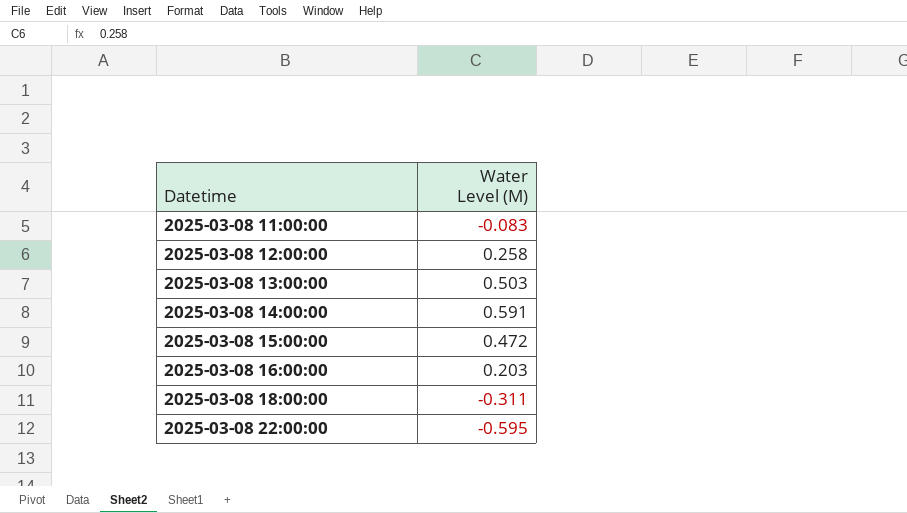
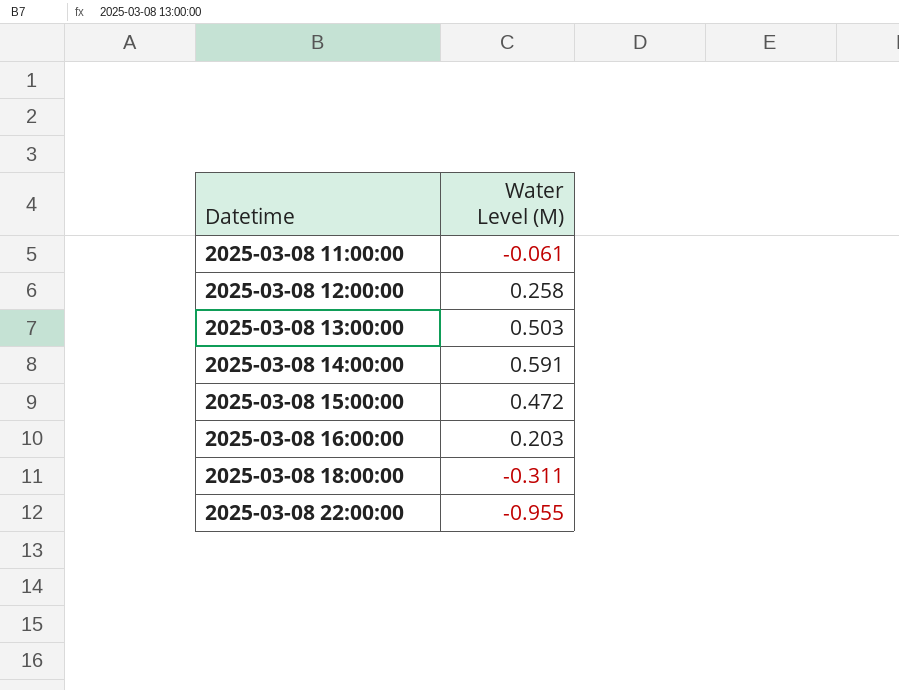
2025-03-08 11:00:00 | Water Level (M): -0.083 -> -0.061
2025-03-08 22:00:00 | Water Level (M): -0.595 -> -0.955

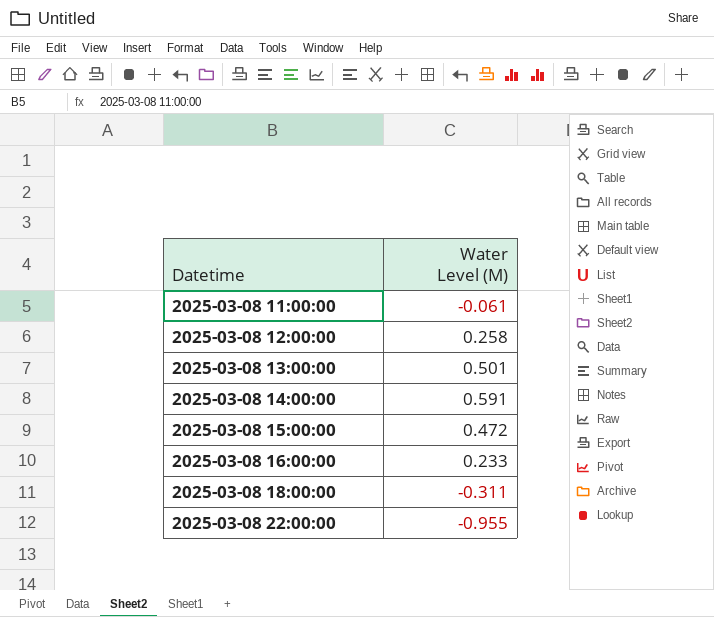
2025-03-08 13:00:00 | Water Level (M): 0.503 -> 0.501
2025-03-08 16:00:00 | Water Level (M): 0.203 -> 0.233

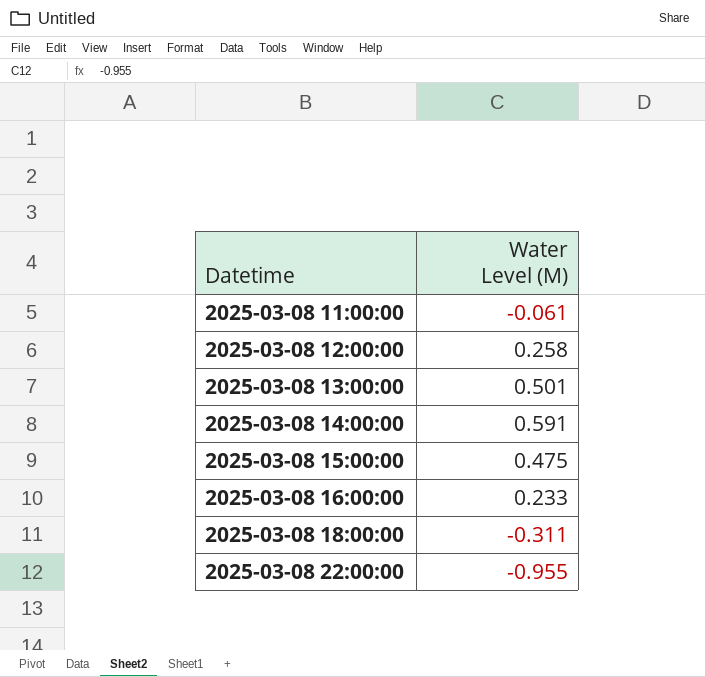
2025-03-08 15:00:00 | Water Level (M): 0.472 -> 0.475

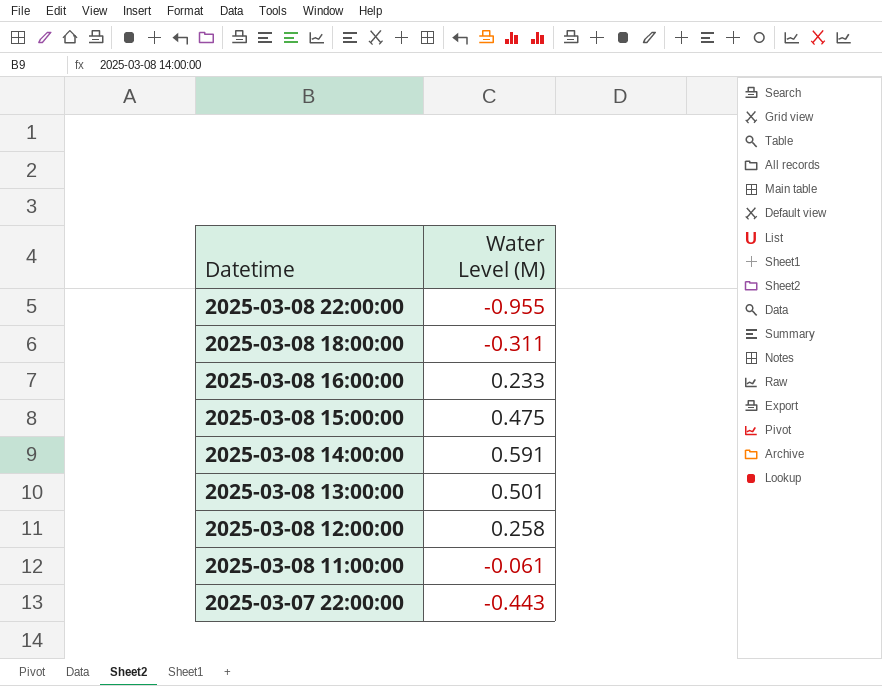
row order: Datetime ascending -> Datetime descending
row 2025-03-07 22:00:00: none -> -0.443

